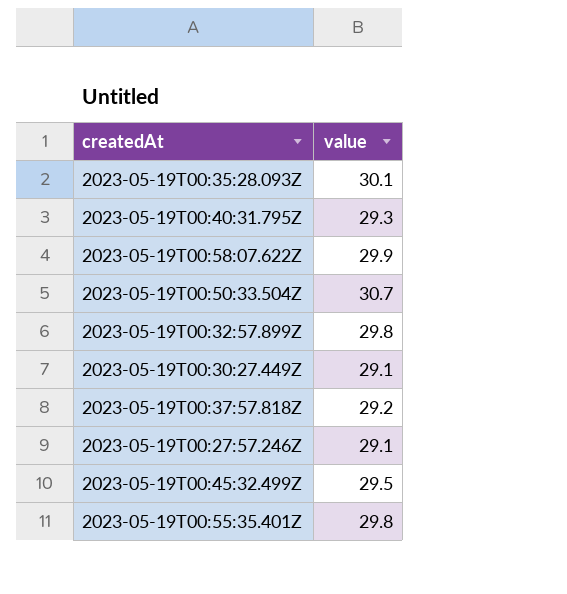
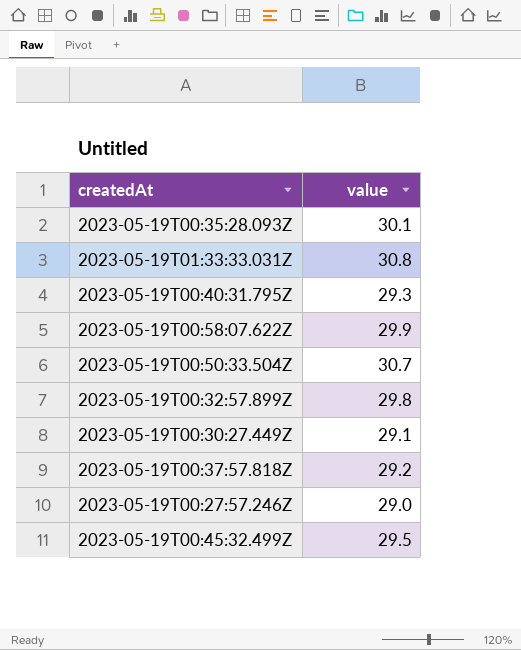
row 2023-05-19T00:55:35.401Z: 29.8 -> none
row 2023-05-19T01:33:33.031Z: none -> 30.8
2023-05-19T00:27:57.246Z | value: 29.1 -> 29.0

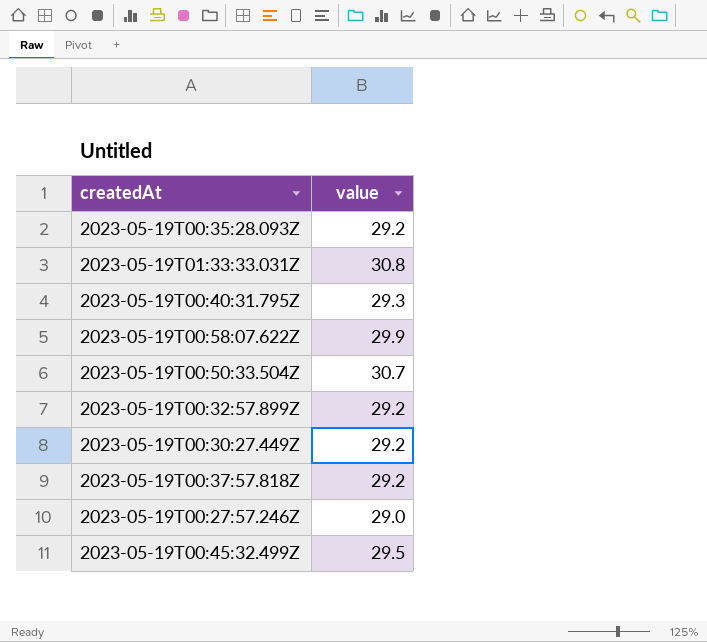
2023-05-19T00:35:28.093Z | value: 30.1 -> 29.2
2023-05-19T00:32:57.899Z | value: 29.8 -> 29.2
2023-05-19T00:30:27.449Z | value: 29.1 -> 29.2

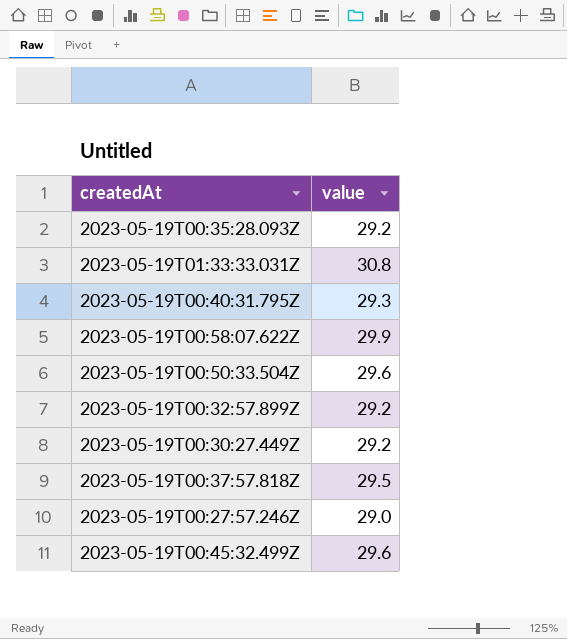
2023-05-19T00:50:33.504Z | value: 30.7 -> 29.6
2023-05-19T00:37:57.818Z | value: 29.2 -> 29.5
2023-05-19T00:45:32.499Z | value: 29.5 -> 29.6

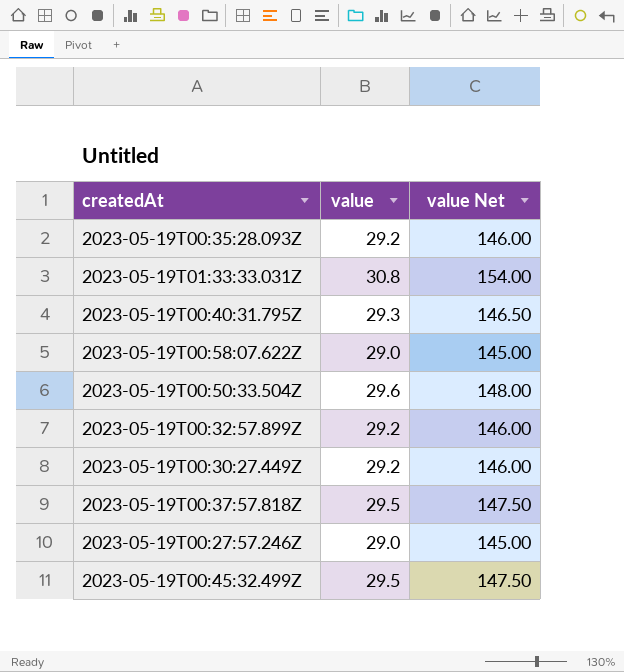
column value Net | formula: none -> [value] * 5
2023-05-19T00:58:07.622Z | value: 29.9 -> 29.0
2023-05-19T00:45:32.499Z | value: 29.6 -> 29.5

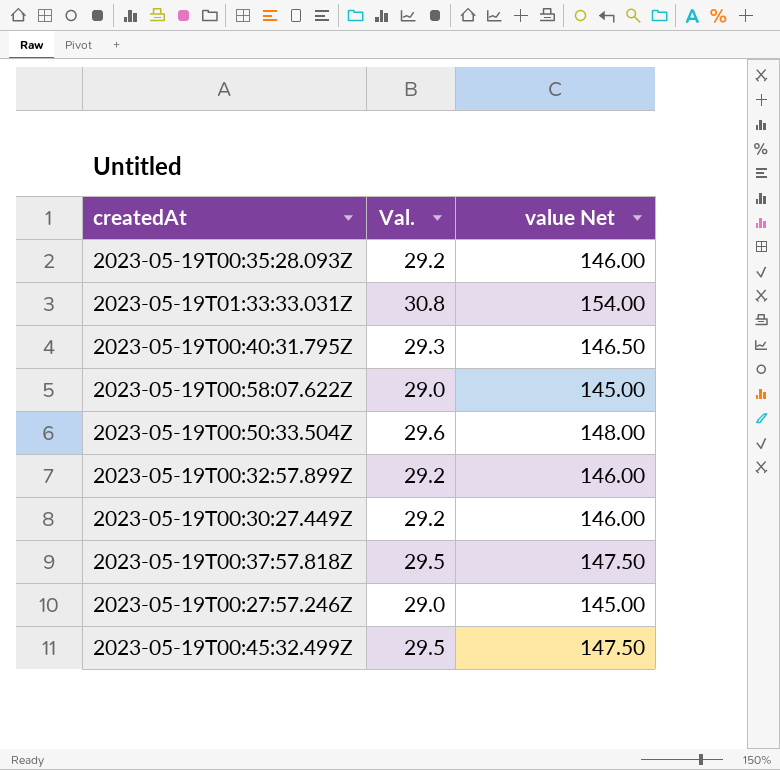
column name: value -> Val.

